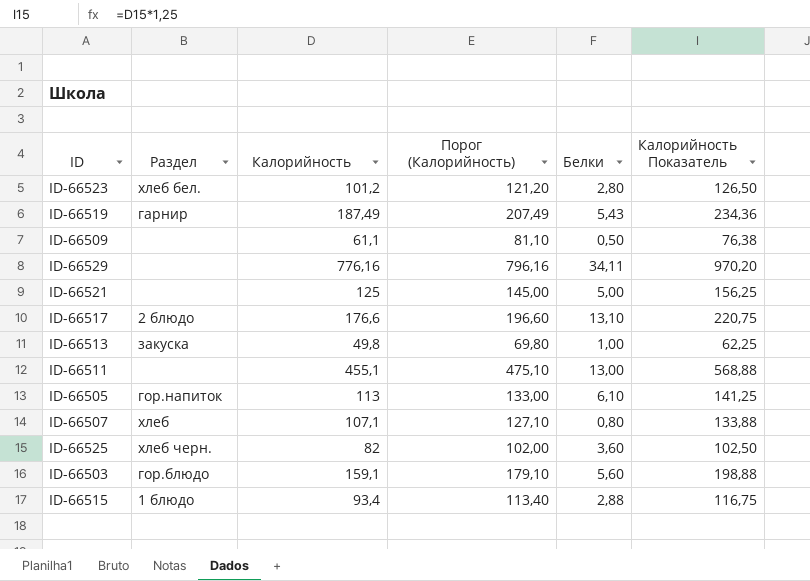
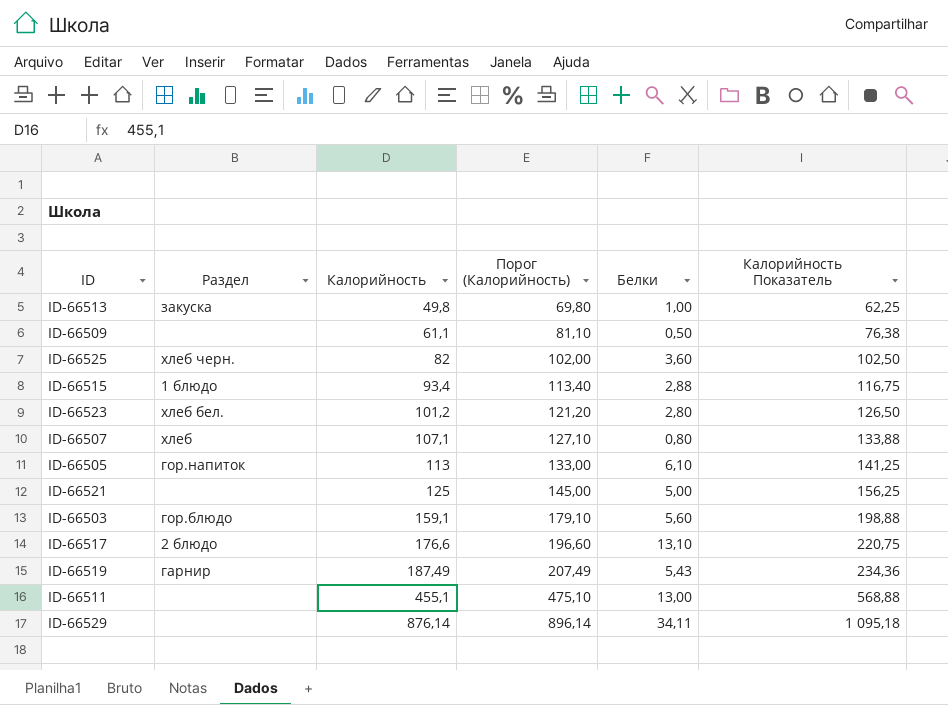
row order: none -> Калорийность ascending
ID-66529 | Калорийность: 776,16 -> 876,14
ID-66529 | Порог (Калорийность): 796,16 -> 896,14
ID-66529 | Калорийность Показатель: 970,20 -> 1 095,18

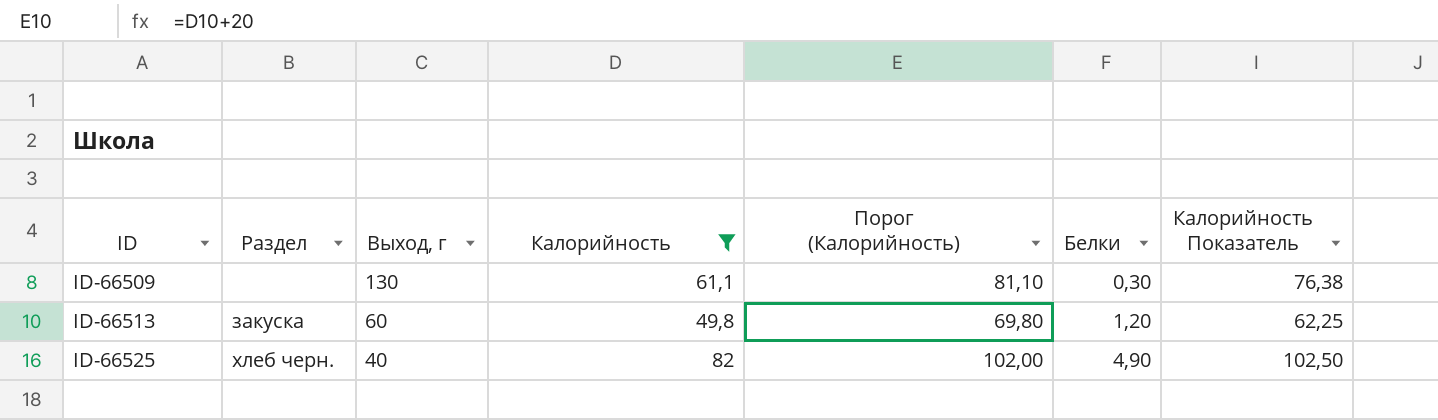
filter: none -> Калорийность <= 82
row order: Калорийность ascending -> ID ascending
column Выход, г | position: none -> 3
ID-66509 | Белки: 0,50 -> 0,30
ID-66513 | Белки: 1,00 -> 1,20
ID-66525 | Белки: 3,60 -> 4,90

